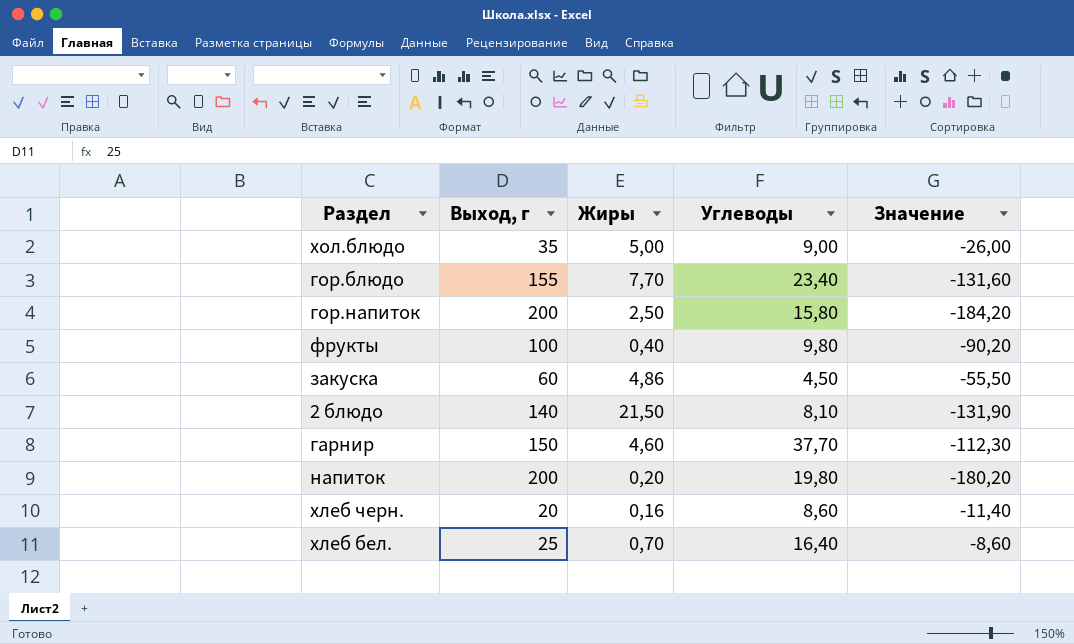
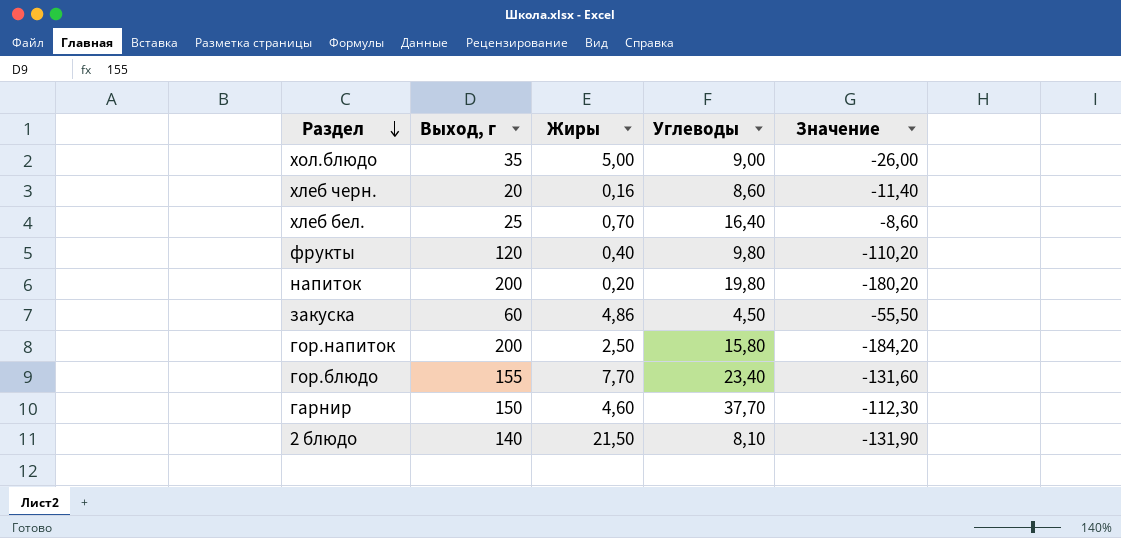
row order: none -> Раздел descending
фрукты | Выход, г: 100 -> 120
фрукты | Значение: -90,20 -> -110,20

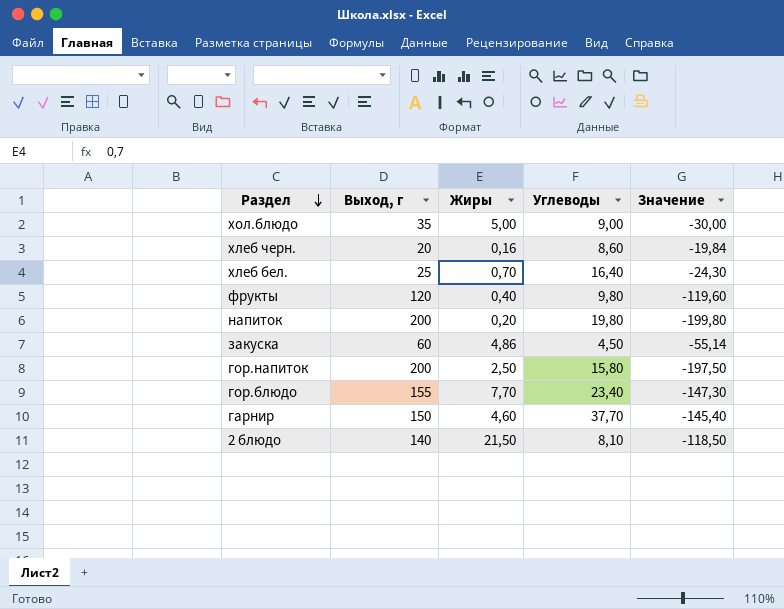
column Значение | formula: [Углеводы] - [Выход, г] -> [Жиры] - [Выход, г]

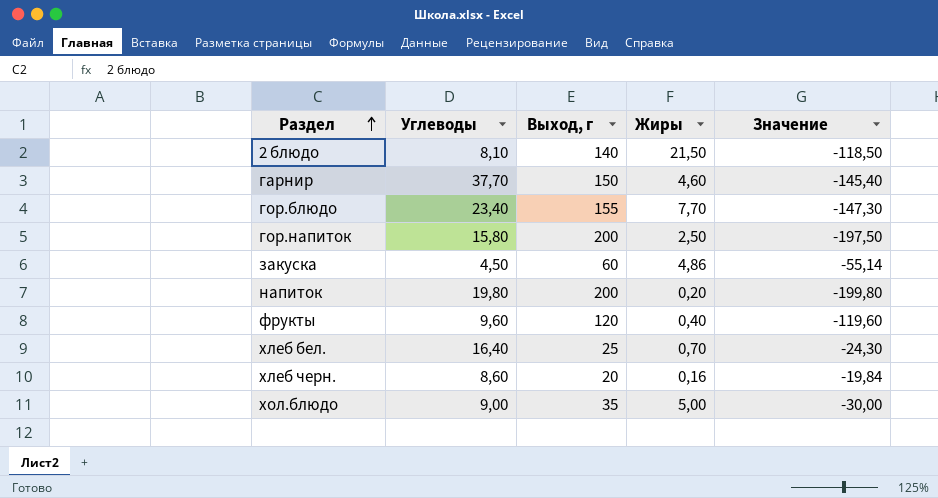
row order: Раздел descending -> Раздел ascending
column Углеводы | position: 4 -> 2
фрукты | Углеводы: 9,80 -> 9,60

